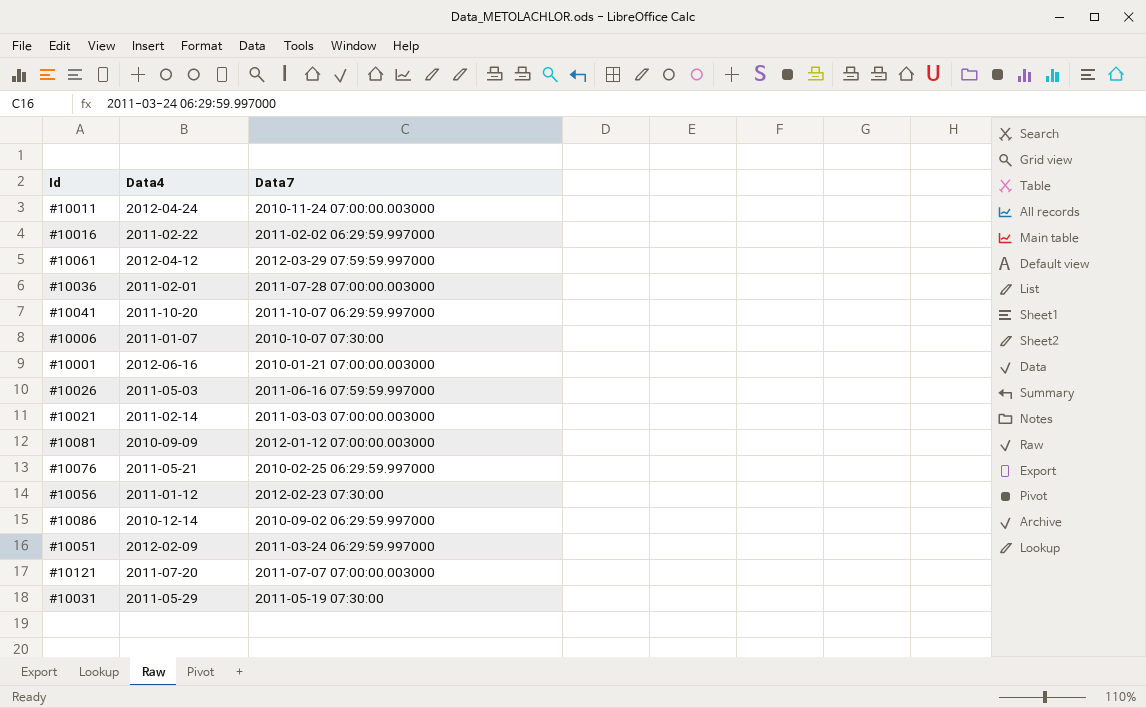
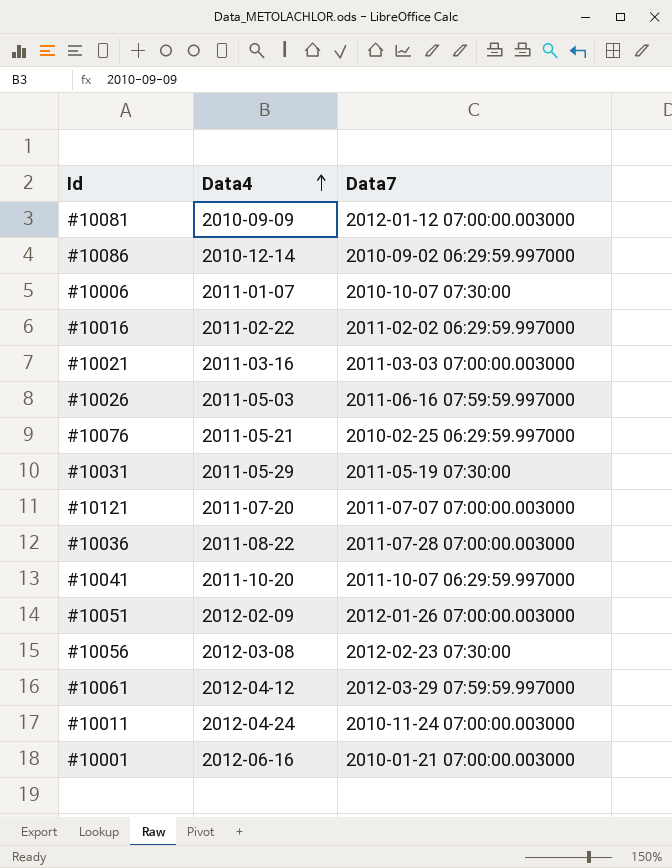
row order: none -> Data4 ascending
#10021 | Data4: 2011-02-14 -> 2011-03-16
#10036 | Data4: 2011-02-01 -> 2011-08-22
#10051 | Data7: 2011-03-24 06:29:59.997000 -> 2012-01-26 07:00:00.003000
#10056 | Data4: 2011-01-12 -> 2012-03-08

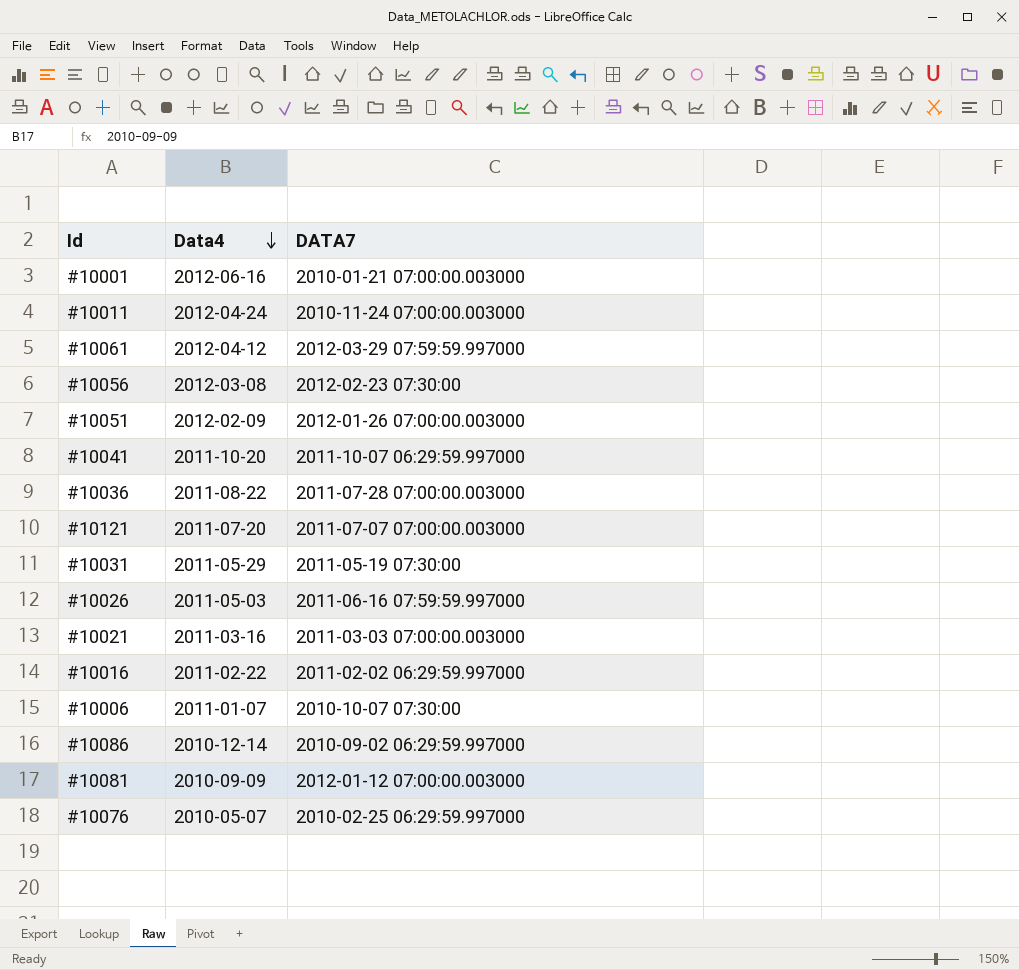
row order: Data4 ascending -> Data4 descending
column name: Data7 -> DATA7
#10076 | Data4: 2011-05-21 -> 2010-05-07

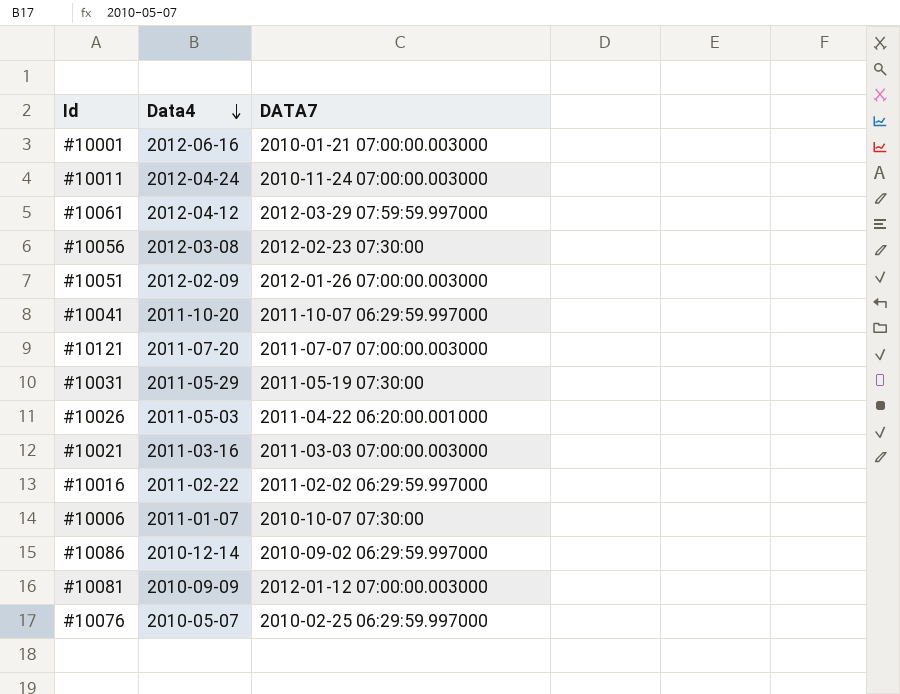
row #10036: 2011-08-22 | 2011-07-28 07:00:00.003000 -> none
#10026 | DATA7: 2011-06-16 07:59:59.997000 -> 2011-04-22 06:20:00.001000

